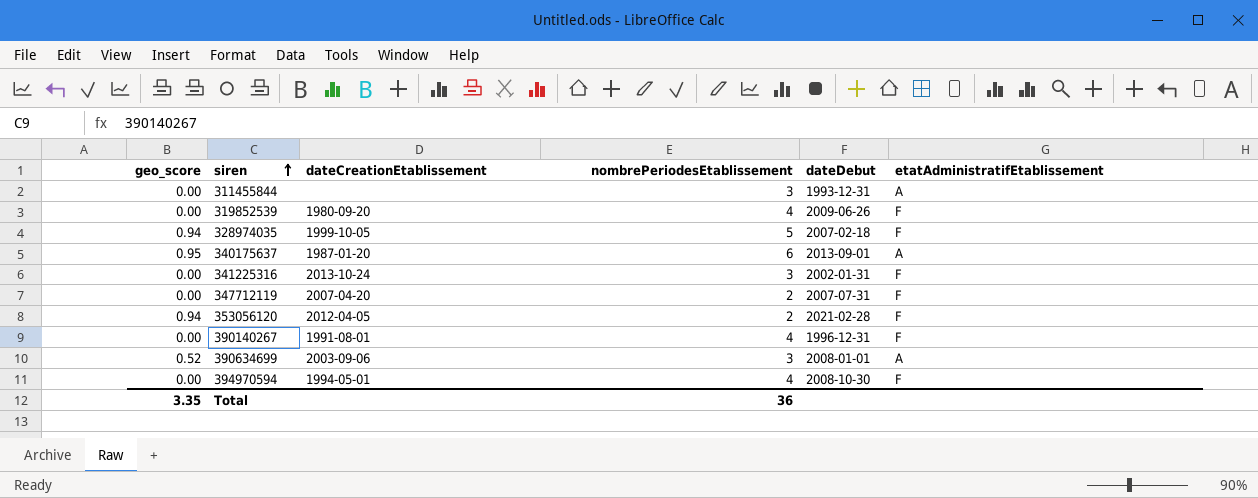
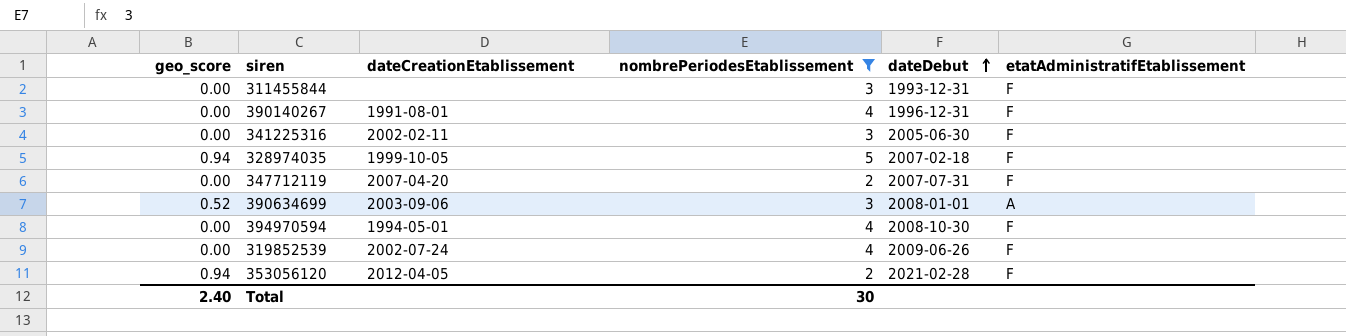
filter: none -> nombrePeriodesEtablissement != 6
row order: siren ascending -> dateDebut ascending
311455844 | etatAdministratifEtablissement: A -> F
341225316 | dateCreationEtablissement: 2013-10-24 -> 2002-02-11
341225316 | dateDebut: 2002-01-31 -> 2005-06-30
319852539 | dateCreationEtablissement: 1980-09-20 -> 2002-07-24
Total | geo_score: 3.35 -> 2.40
Total | nombrePeriodesEtablissement: 36 -> 30

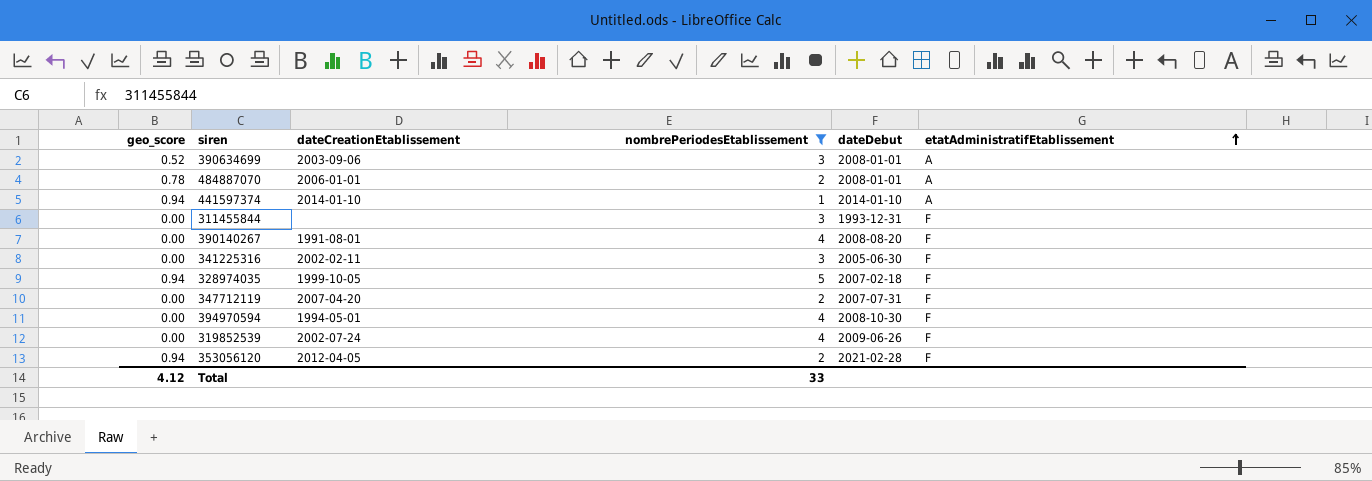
row order: dateDebut ascending -> etatAdministratifEtablissement ascending
row 484887070: none -> 0.78 | 2006-01-01 | 2 | 2008-01-01 | A
row 441597374: none -> 0.94 | 2014-01-10 | 1 | 2014-01-10 | A
390140267 | dateDebut: 1996-12-31 -> 2008-08-20
Total | geo_score: 2.40 -> 4.12
Total | nombrePeriodesEtablissement: 30 -> 33

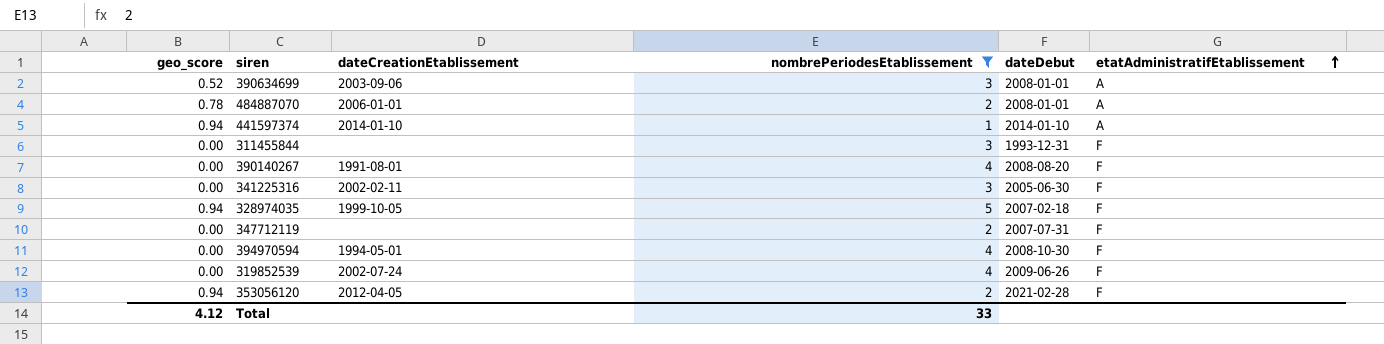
347712119 | dateCreationEtablissement: 2007-04-20 -> none

